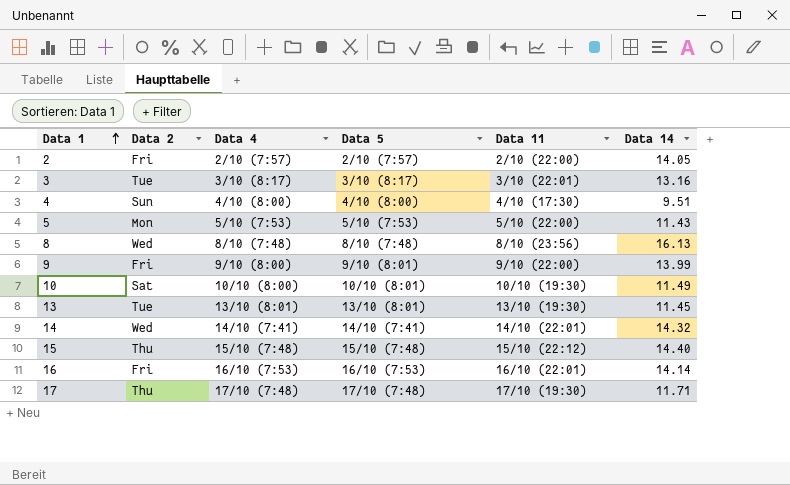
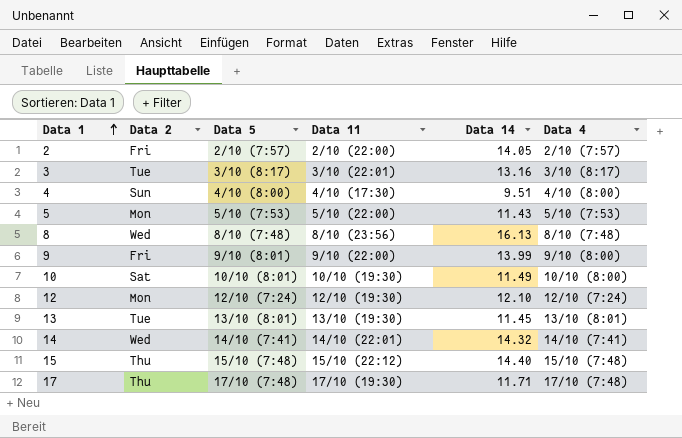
column Data 4 | position: 3 -> 6
row 16: Fri | 16/10 (7:53) | 16/10 (7:53) | 16/10 (22:01) | 14.14 -> none
row 12: none -> Mon | 12/10 (7:24) | 12/10 (19:30) | 12.10 | 12/10 (7:24)

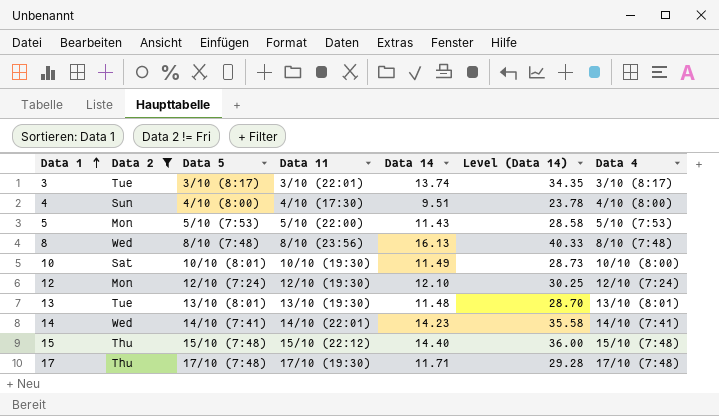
filter: none -> Data 2 != Fri
column Level (Data 14) | formula: none -> [Data 14] * 2.5
3 | Data 14: 13.16 -> 13.74
13 | Data 14: 11.45 -> 11.48
14 | Data 14: 14.32 -> 14.23

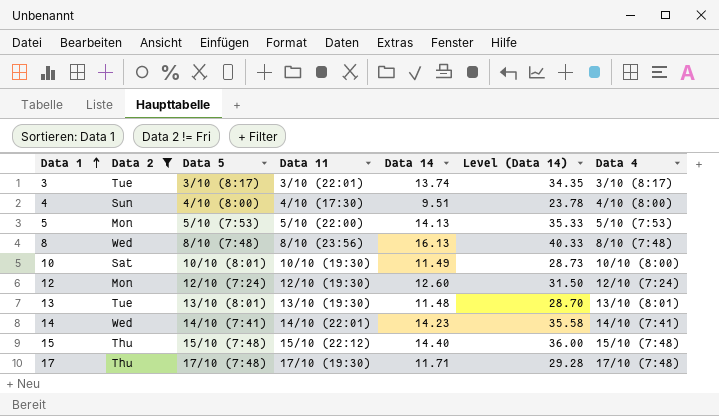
5 | Data 14: 11.43 -> 14.13
5 | Level (Data 14): 28.58 -> 35.33
12 | Data 14: 12.10 -> 12.60
12 | Level (Data 14): 30.25 -> 31.50

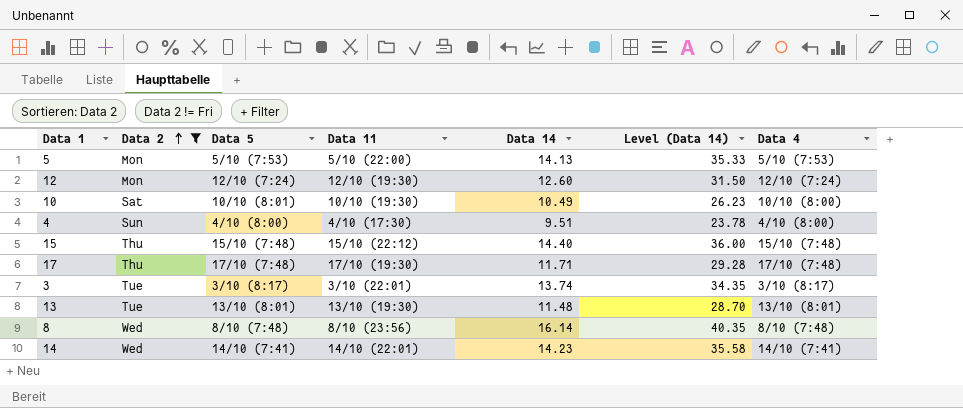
row order: Data 1 ascending -> Data 2 ascending
10 | Data 14: 11.49 -> 10.49
10 | Level (Data 14): 28.73 -> 26.23
8 | Data 14: 16.13 -> 16.14
8 | Level (Data 14): 40.33 -> 40.35

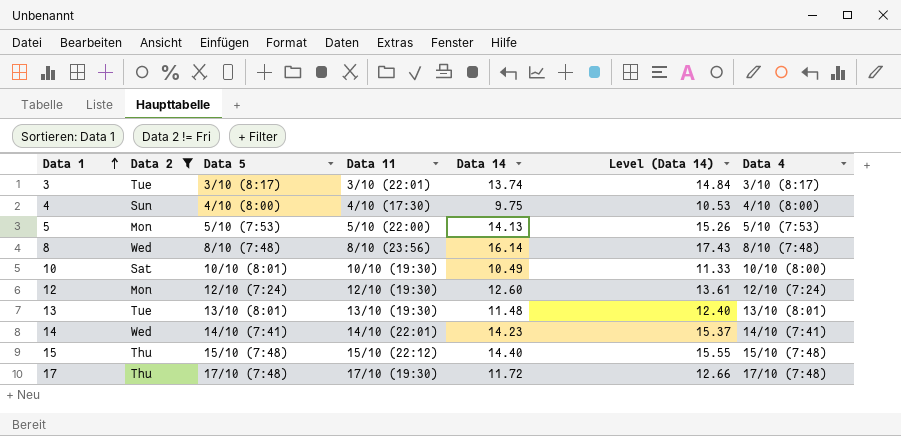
row order: Data 2 ascending -> Data 1 ascending
column Level (Data 14) | formula: [Data 14] * 2.5 -> [Data 14] * 1.08
4 | Data 14: 9.51 -> 9.75
17 | Data 14: 11.71 -> 11.72

